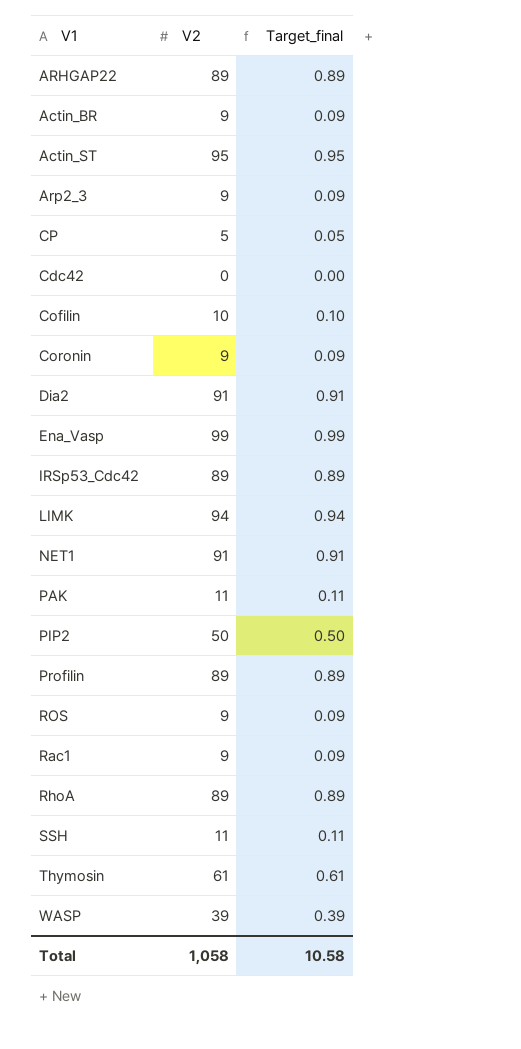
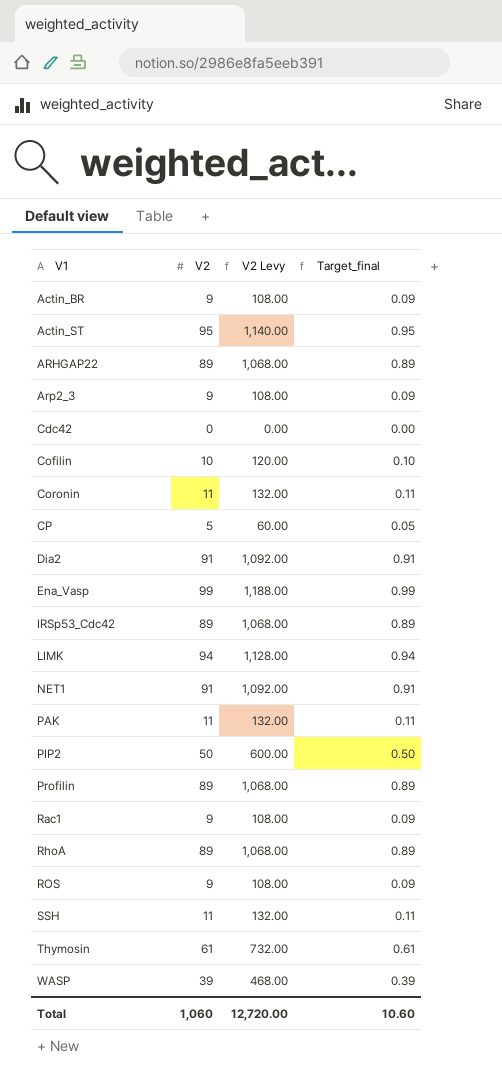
row order: none -> V1 ascending
column V2 Levy | formula: none -> [V2] * 12
Coronin | V2: 9 -> 11
Coronin | Target_final: 0.09 -> 0.11
Total | V2: 1,058 -> 1,060
Total | Target_final: 10.58 -> 10.60

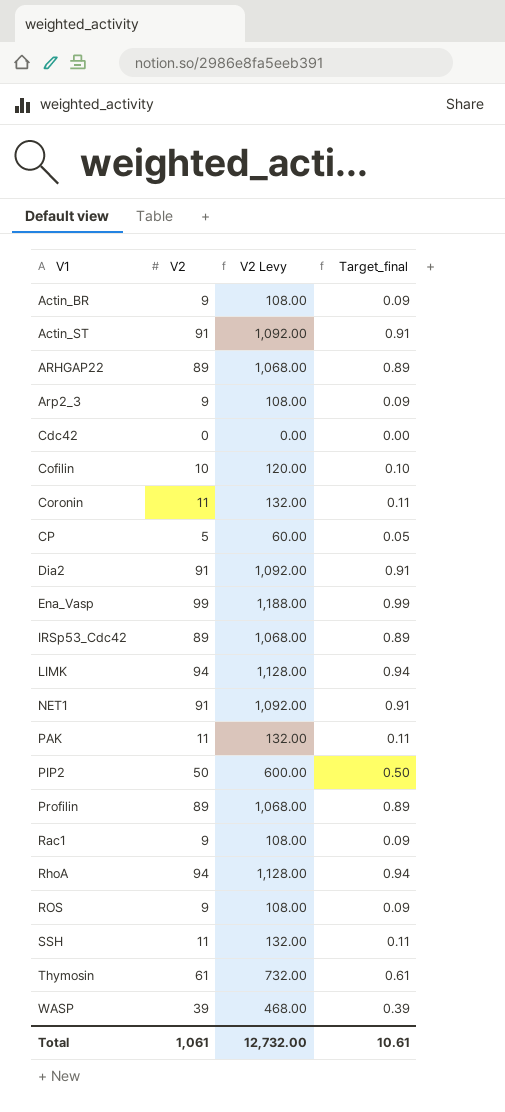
Actin_ST | V2: 95 -> 91
Actin_ST | V2 Levy: 1,140.00 -> 1,092.00
Actin_ST | Target_final: 0.95 -> 0.91
RhoA | V2: 89 -> 94
RhoA | V2 Levy: 1,068.00 -> 1,128.00
RhoA | Target_final: 0.89 -> 0.94
Total | V2: 1,060 -> 1,061
Total | V2 Levy: 12,720.00 -> 12,732.00
Total | Target_final: 10.60 -> 10.61

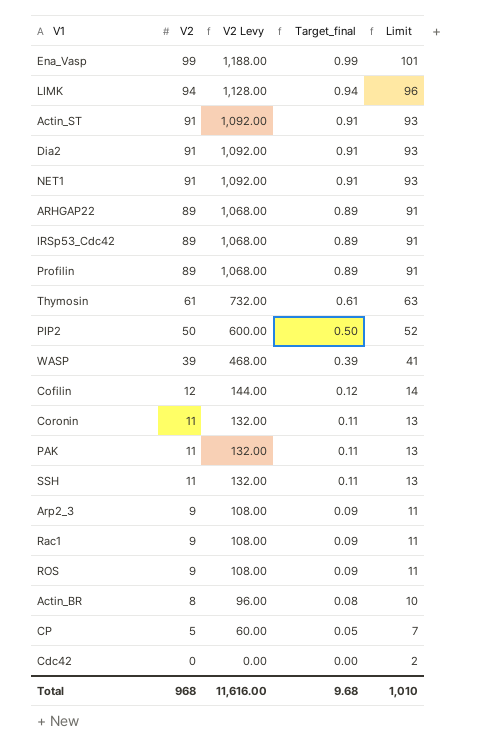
row order: V1 ascending -> V2 descending
column Limit | formula: none -> [V2] + 2
row RhoA: 94 | 1,128.00 | 0.94 -> none
Cofilin | V2: 10 -> 12
Cofilin | V2 Levy: 120.00 -> 144.00
Cofilin | Target_final: 0.10 -> 0.12
Actin_BR | V2: 9 -> 8
Actin_BR | V2 Levy: 108.00 -> 96.00
Actin_BR | Target_final: 0.09 -> 0.08
Total | V2: 1,061 -> 968
Total | V2 Levy: 12,732.00 -> 11,616.00
Total | Target_final: 10.61 -> 9.68

